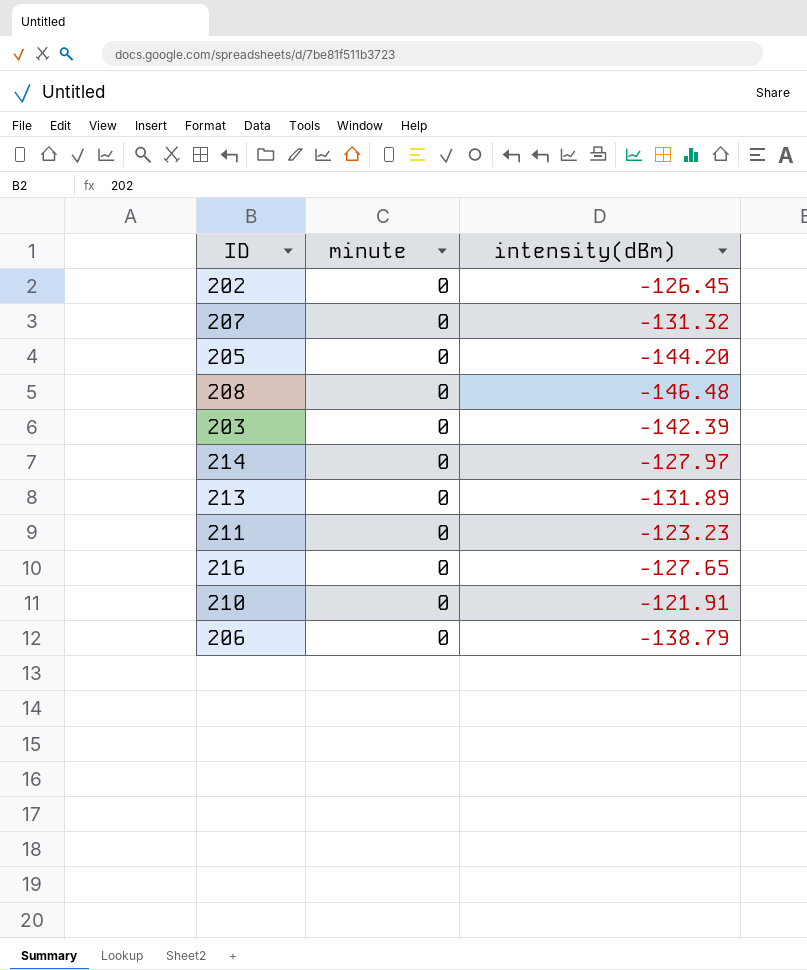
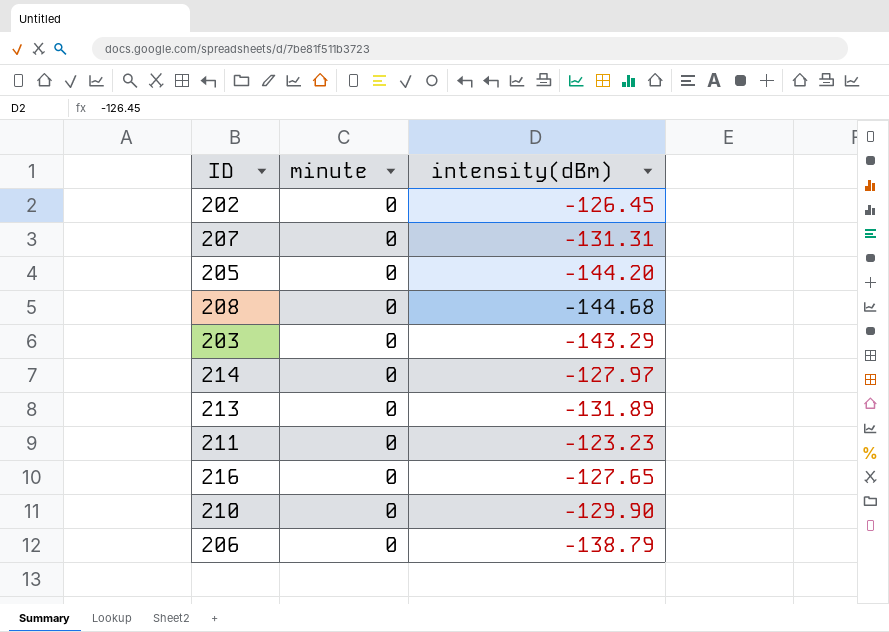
207 | intensity(dBm): -131.32 -> -131.31
208 | intensity(dBm): -146.48 -> -144.68
203 | intensity(dBm): -142.39 -> -143.29
210 | intensity(dBm): -121.91 -> -129.90

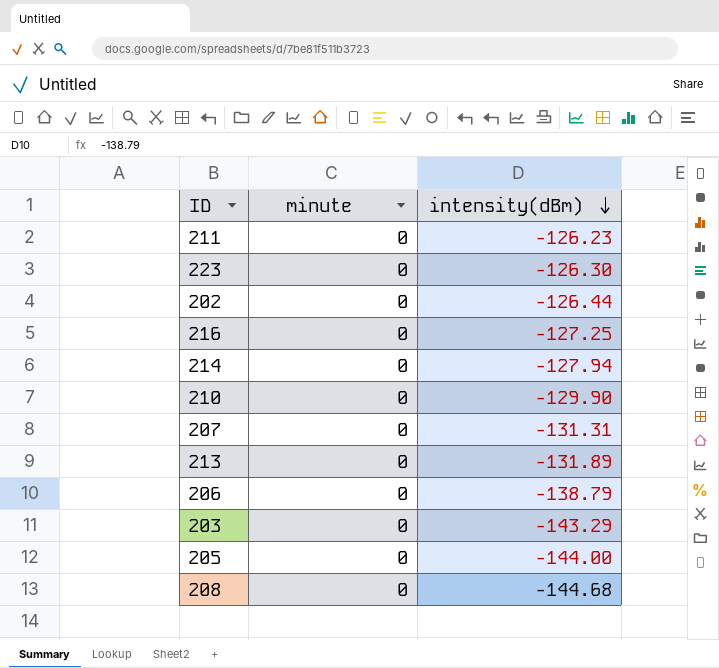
row order: none -> intensity(dBm) descending
211 | intensity(dBm): -123.23 -> -126.23
row 223: none -> 0 | -126.30
202 | intensity(dBm): -126.45 -> -126.44
216 | intensity(dBm): -127.65 -> -127.25
214 | intensity(dBm): -127.97 -> -127.94
205 | intensity(dBm): -144.20 -> -144.00

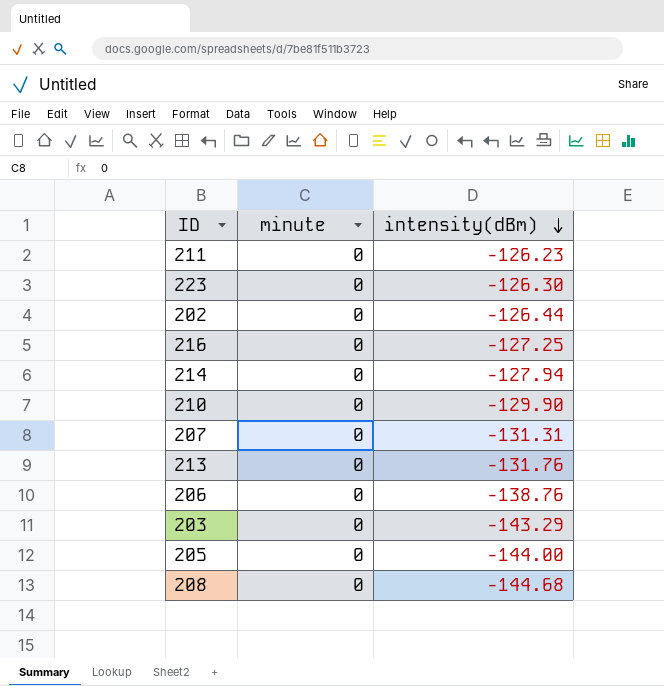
213 | intensity(dBm): -131.89 -> -131.76
206 | intensity(dBm): -138.79 -> -138.76

